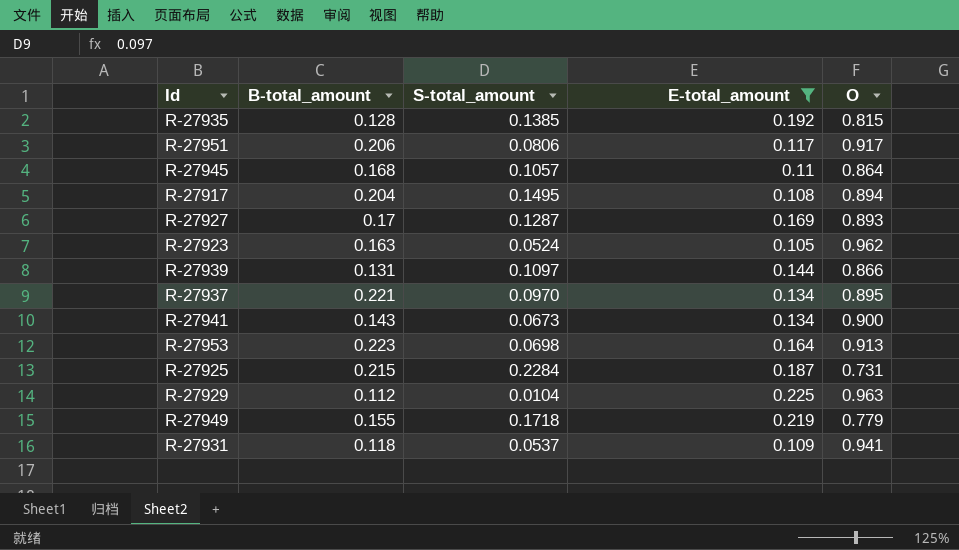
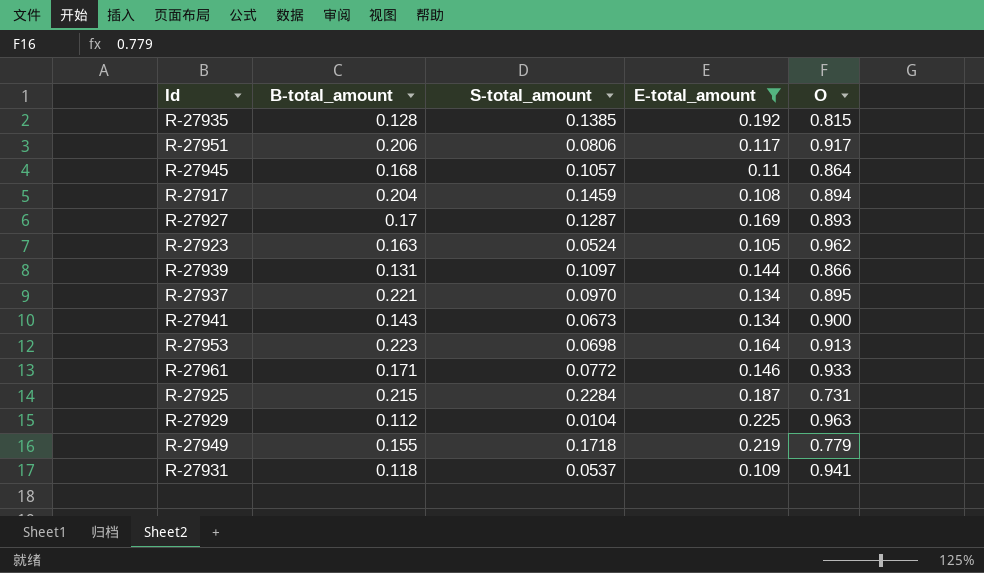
R-27917 | S-total_amount: 0.1495 -> 0.1459
row R-27961: none -> 0.171 | 0.0772 | 0.146 | 0.933

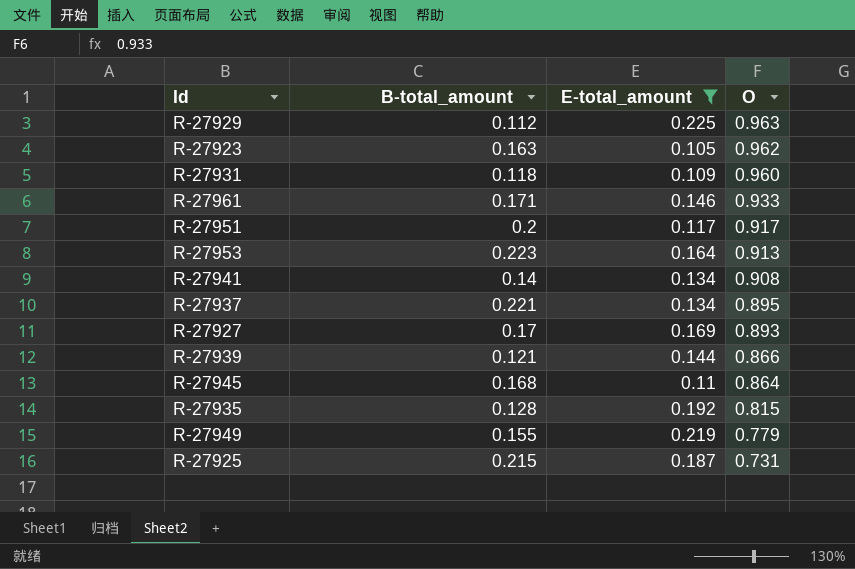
row order: none -> O descending
column S-total_amount | position: 3 -> none
row R-27917: 0.204 | 0.1459 | 0.108 | 0.894 -> none
R-27931 | O: 0.941 -> 0.960
R-27951 | B-total_amount: 0.206 -> 0.2
R-27941 | B-total_amount: 0.143 -> 0.14
R-27941 | O: 0.900 -> 0.908
R-27939 | B-total_amount: 0.131 -> 0.121

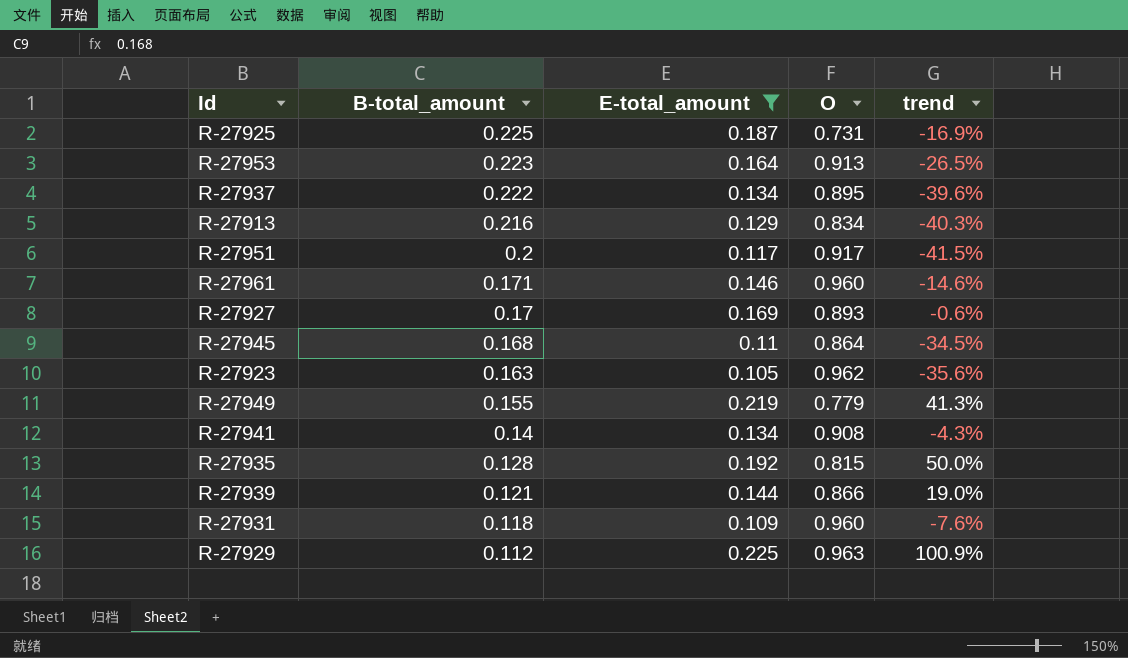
row order: O descending -> B-total_amount descending
column trend | formula: none -> ([E-total_amount] - [B-total_amount]) / [B-total_amount]
R-27925 | B-total_amount: 0.215 -> 0.225
R-27937 | B-total_amount: 0.221 -> 0.222
row R-27913: none -> 0.216 | 0.129 | 0.834 | -40.3%
R-27961 | O: 0.933 -> 0.960

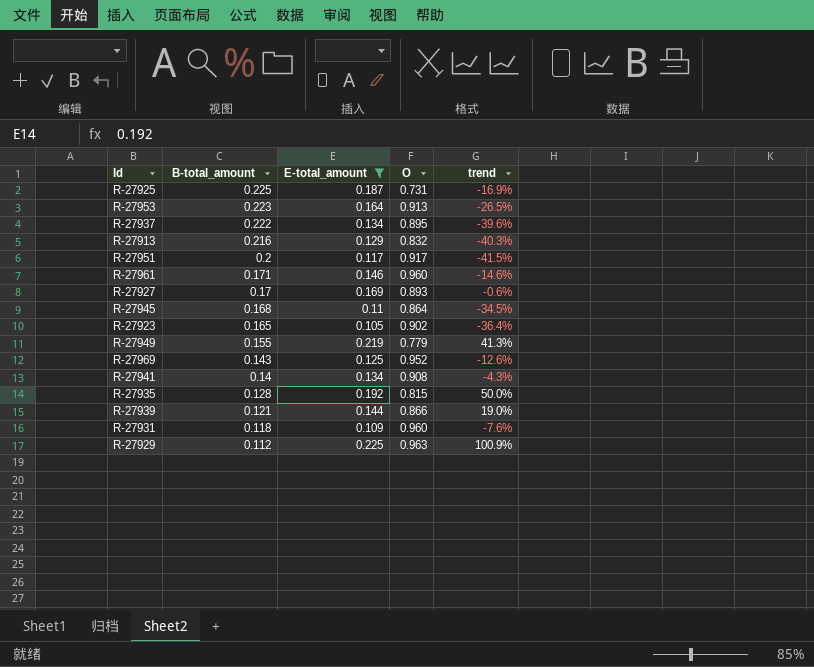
R-27913 | O: 0.834 -> 0.832
R-27923 | B-total_amount: 0.163 -> 0.165
R-27923 | O: 0.962 -> 0.902
R-27923 | trend: -35.6% -> -36.4%
row R-27969: none -> 0.143 | 0.125 | 0.952 | -12.6%

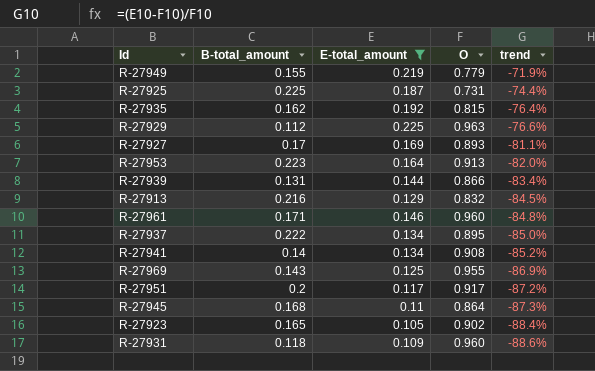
row order: B-total_amount descending -> trend descending
column trend | formula: ([E-total_amount] - [B-total_amount]) / [B-total_amount] -> ([E-total_amount] - [O]) / [O]
R-27935 | B-total_amount: 0.128 -> 0.162
R-27939 | B-total_amount: 0.121 -> 0.131
R-27969 | O: 0.952 -> 0.955

